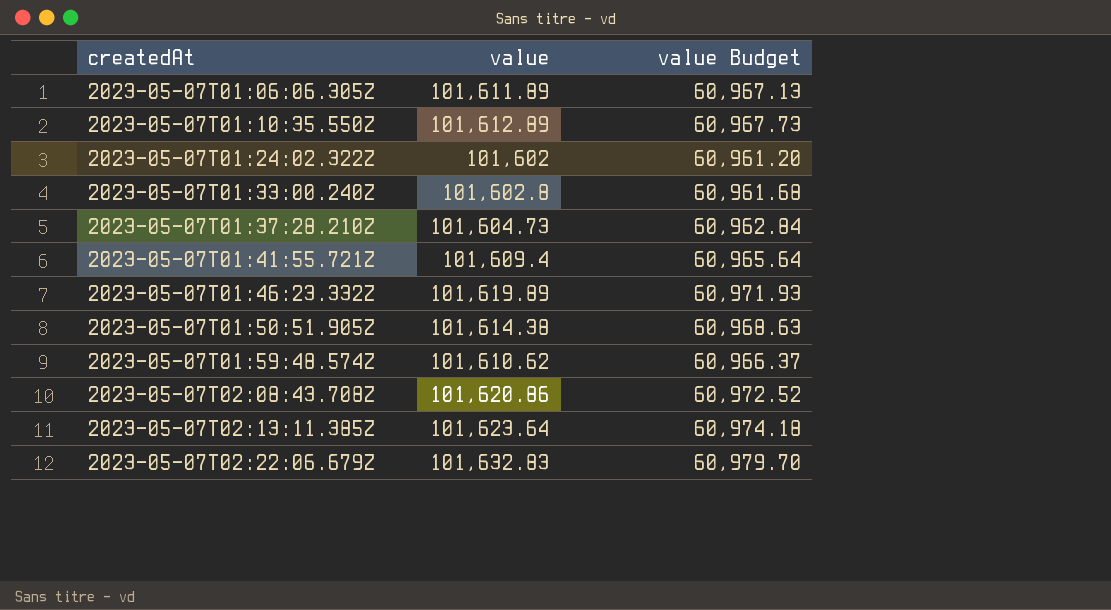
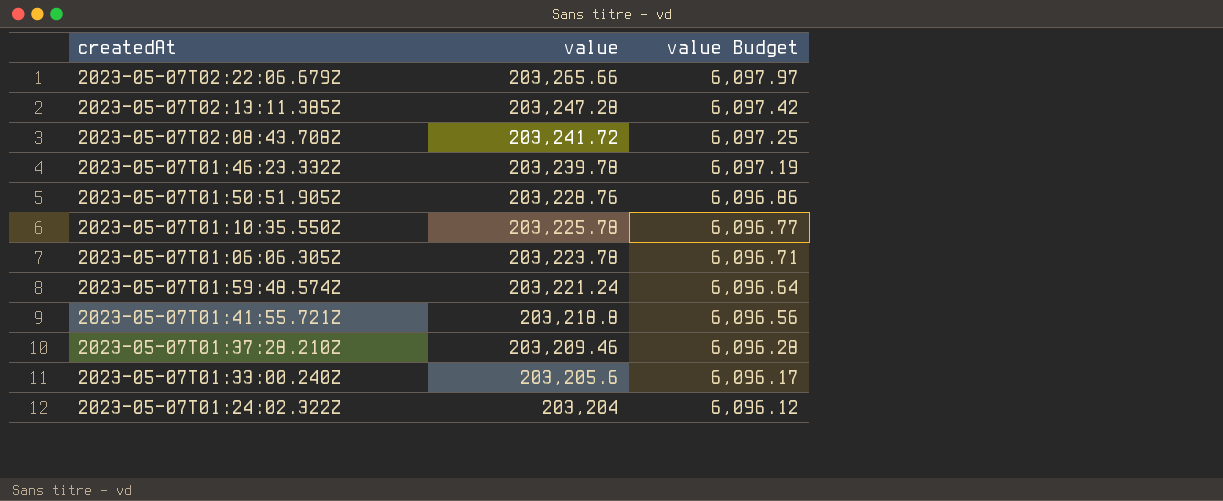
row order: createdAt ascending -> value descending
column value Budget | formula: [value] * 0.6 -> [value] * 0.03
2023-05-07T02:22:06.679Z | value: 101,632.83 -> 203,265.66
2023-05-07T02:13:11.385Z | value: 101,623.64 -> 203,247.28
2023-05-07T02:08:43.708Z | value: 101,620.86 -> 203,241.72
2023-05-07T01:46:23.332Z | value: 101,619.89 -> 203,239.78
2023-05-07T01:50:51.905Z | value: 101,614.38 -> 203,228.76
2023-05-07T01:10:35.550Z | value: 101,612.89 -> 203,225.78
2023-05-07T01:06:06.305Z | value: 101,611.89 -> 203,223.78
2023-05-07T01:59:48.574Z | value: 101,610.62 -> 203,221.24
2023-05-07T01:41:55.721Z | value: 101,609.4 -> 203,218.8
2023-05-07T01:37:28.210Z | value: 101,604.73 -> 203,209.46
2023-05-07T01:33:00.240Z | value: 101,602.8 -> 203,205.6
2023-05-07T01:24:02.322Z | value: 101,602 -> 203,204

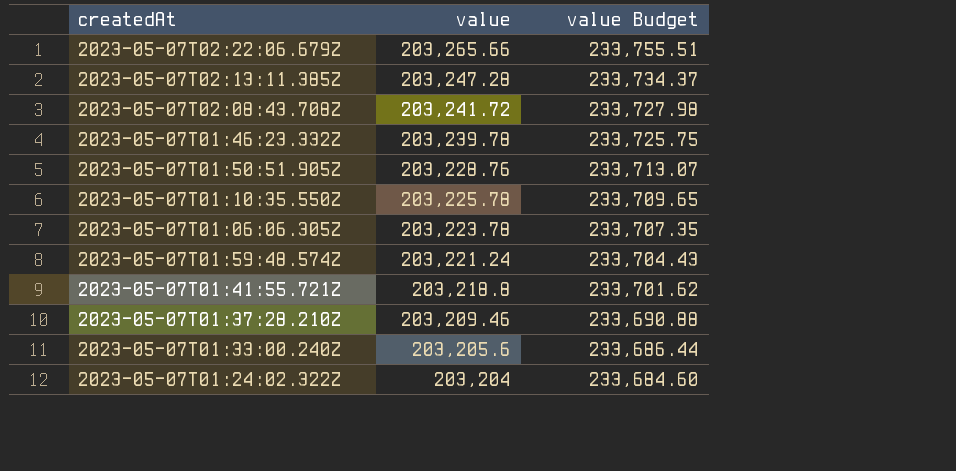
column value Budget | formula: [value] * 0.03 -> [value] * 1.15

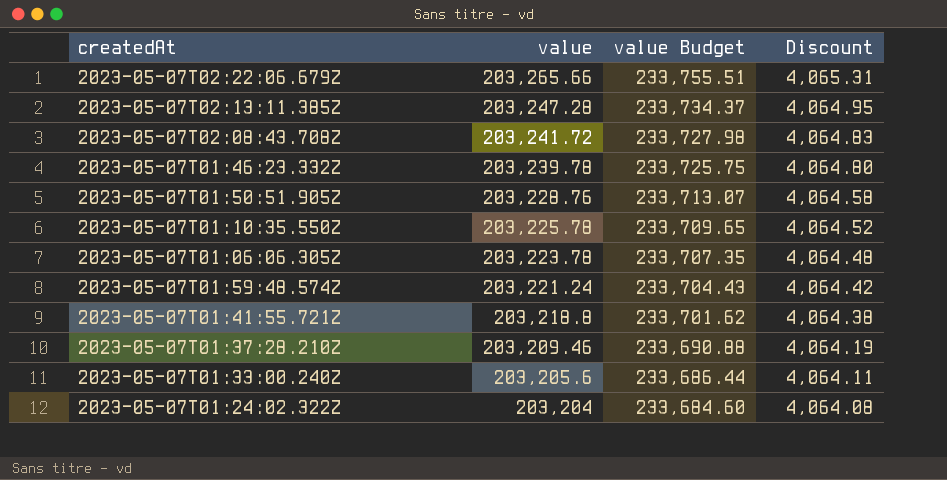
column Discount | formula: none -> [value] * 0.02

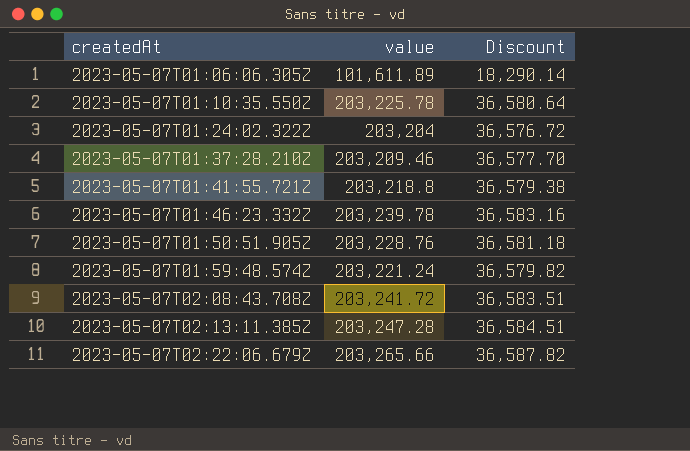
row order: value descending -> createdAt ascending
column value Budget | formula: [value] * 1.15 -> none
column Discount | formula: [value] * 0.02 -> [value] * 0.18
row 2023-05-07T01:33:00.240Z: 203,205.6 | 233,686.44 | 4,064.11 -> none
2023-05-07T01:06:06.305Z | value: 203,223.78 -> 101,611.89

